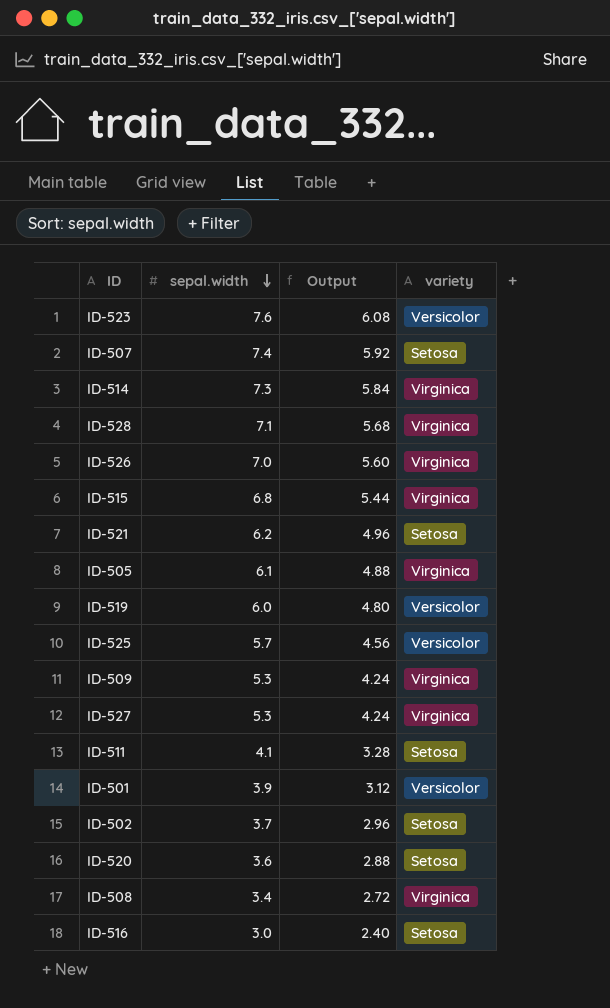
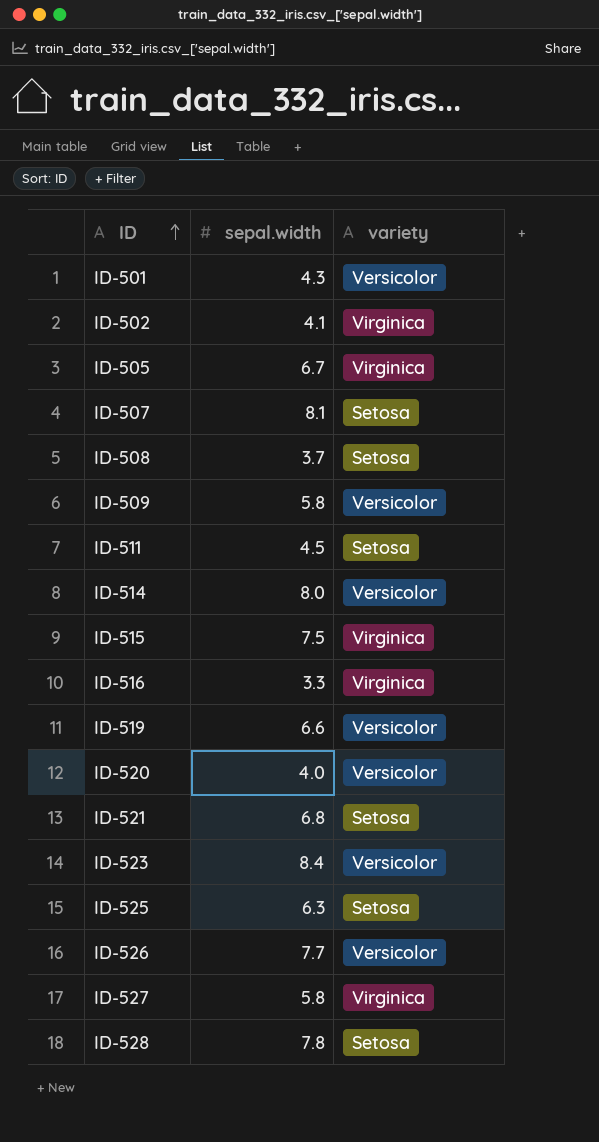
row order: sepal.width descending -> ID ascending
column Output | formula: [sepal.width] * 0.8 -> none
ID-501 | sepal.width: 3.9 -> 4.3
ID-502 | sepal.width: 3.7 -> 4.1
ID-502 | variety: Setosa -> Virginica
ID-505 | sepal.width: 6.1 -> 6.7
ID-507 | sepal.width: 7.4 -> 8.1
ID-508 | sepal.width: 3.4 -> 3.7
ID-508 | variety: Virginica -> Setosa
ID-509 | sepal.width: 5.3 -> 5.8
ID-509 | variety: Virginica -> Versicolor
ID-511 | sepal.width: 4.1 -> 4.5
ID-514 | sepal.width: 7.3 -> 8.0
ID-514 | variety: Virginica -> Versicolor
ID-515 | sepal.width: 6.8 -> 7.5
ID-516 | sepal.width: 3.0 -> 3.3
ID-516 | variety: Setosa -> Virginica
ID-519 | sepal.width: 6.0 -> 6.6
ID-520 | sepal.width: 3.6 -> 4.0
ID-520 | variety: Setosa -> Versicolor
ID-521 | sepal.width: 6.2 -> 6.8
ID-523 | sepal.width: 7.6 -> 8.4
ID-525 | sepal.width: 5.7 -> 6.3
ID-525 | variety: Versicolor -> Setosa
ID-526 | sepal.width: 7.0 -> 7.7
ID-526 | variety: Virginica -> Versicolor
ID-527 | sepal.width: 5.3 -> 5.8
ID-528 | sepal.width: 7.1 -> 7.8
ID-528 | variety: Virginica -> Setosa

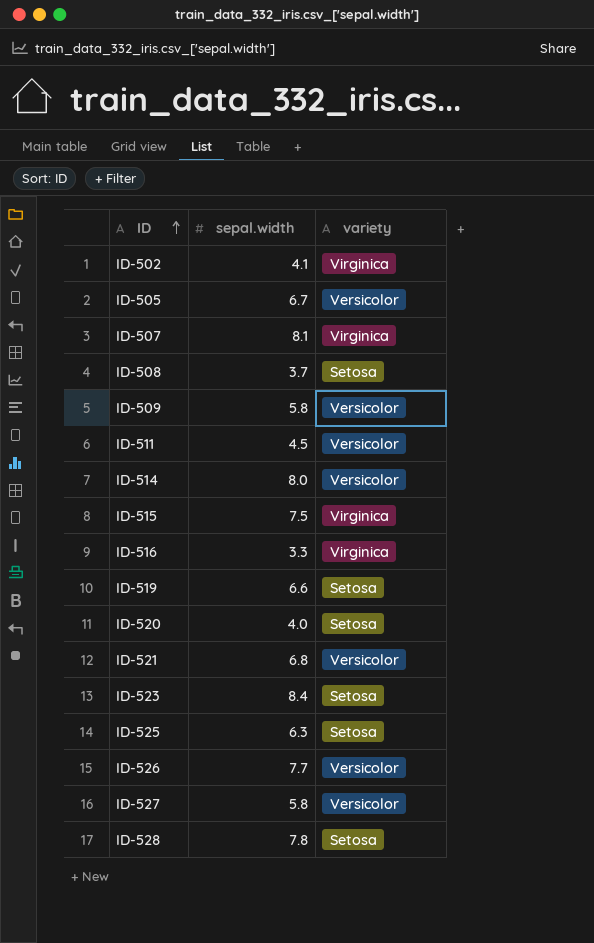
row ID-501: 4.3 | Versicolor -> none
ID-505 | variety: Virginica -> Versicolor
ID-507 | variety: Setosa -> Virginica
ID-511 | variety: Setosa -> Versicolor
ID-519 | variety: Versicolor -> Setosa
ID-520 | variety: Versicolor -> Setosa
ID-521 | variety: Setosa -> Versicolor
ID-523 | variety: Versicolor -> Setosa
ID-527 | variety: Virginica -> Versicolor

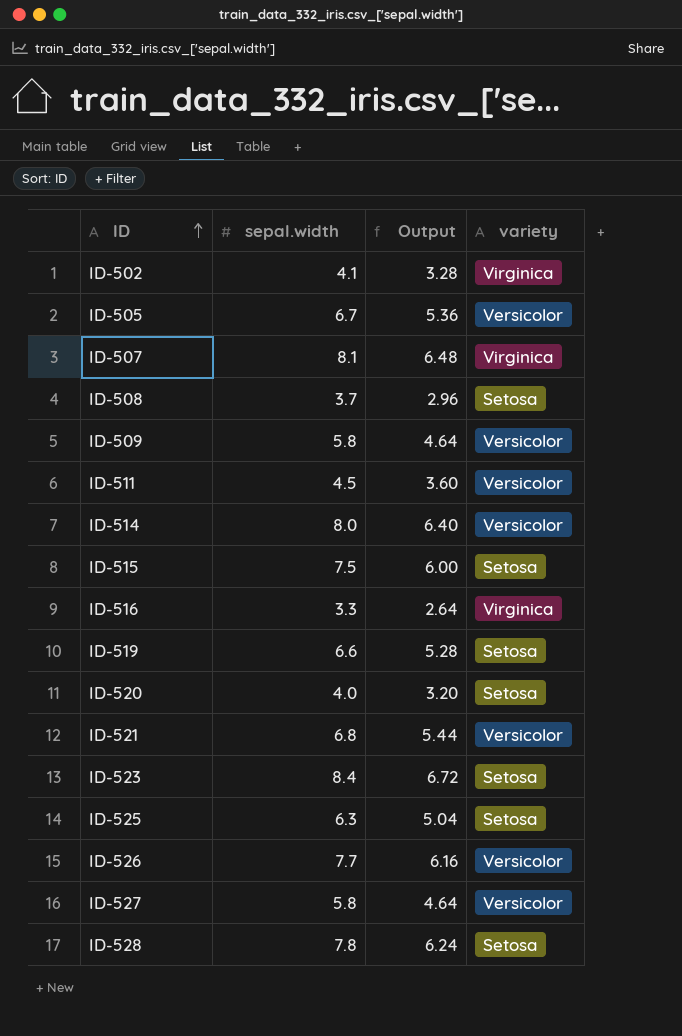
column Output | formula: none -> [sepal.width] * 0.8
ID-515 | variety: Virginica -> Setosa

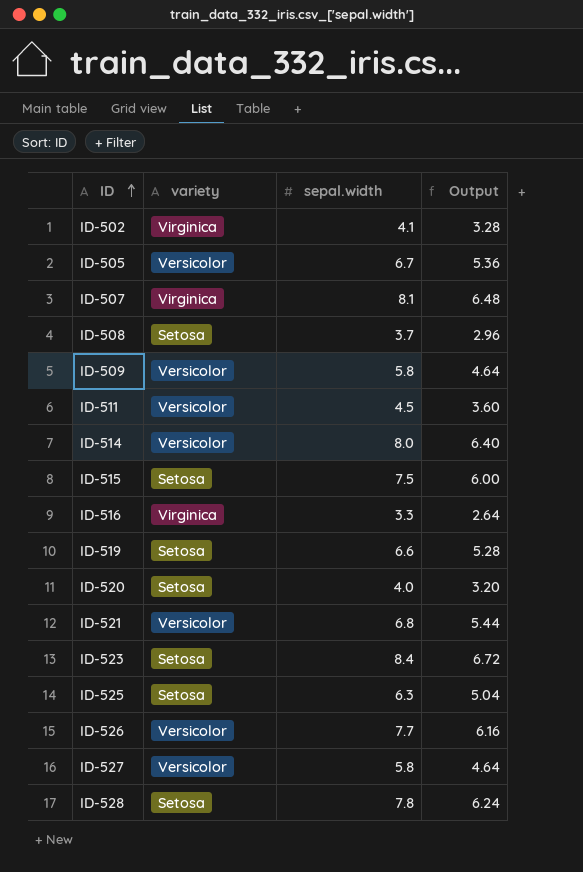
column variety | position: 4 -> 2

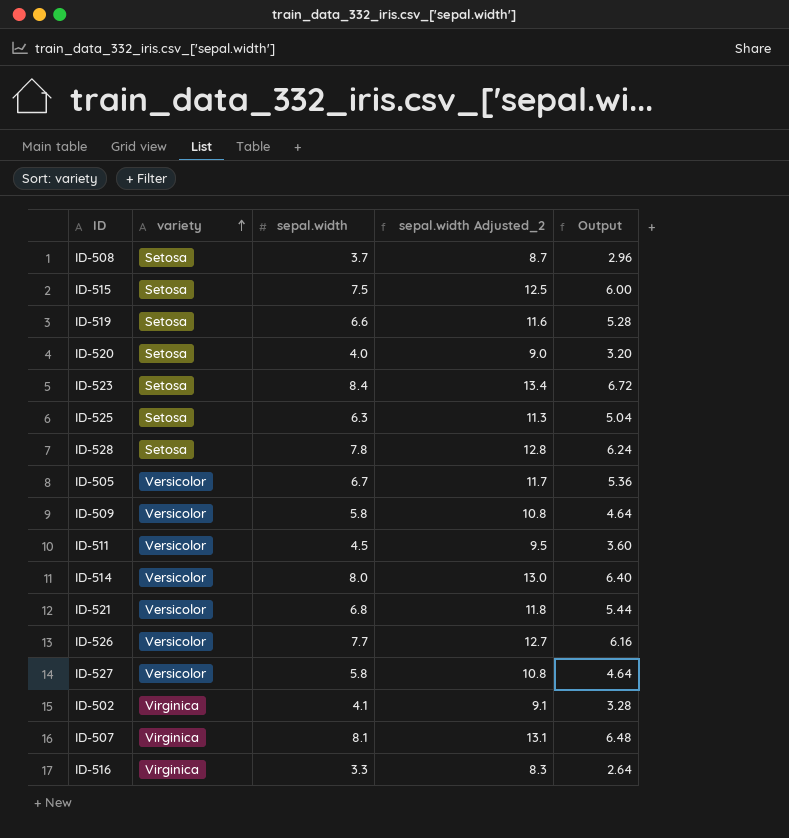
row order: ID ascending -> variety ascending
column sepal.width Adjusted_2 | formula: none -> [sepal.width] + 5

